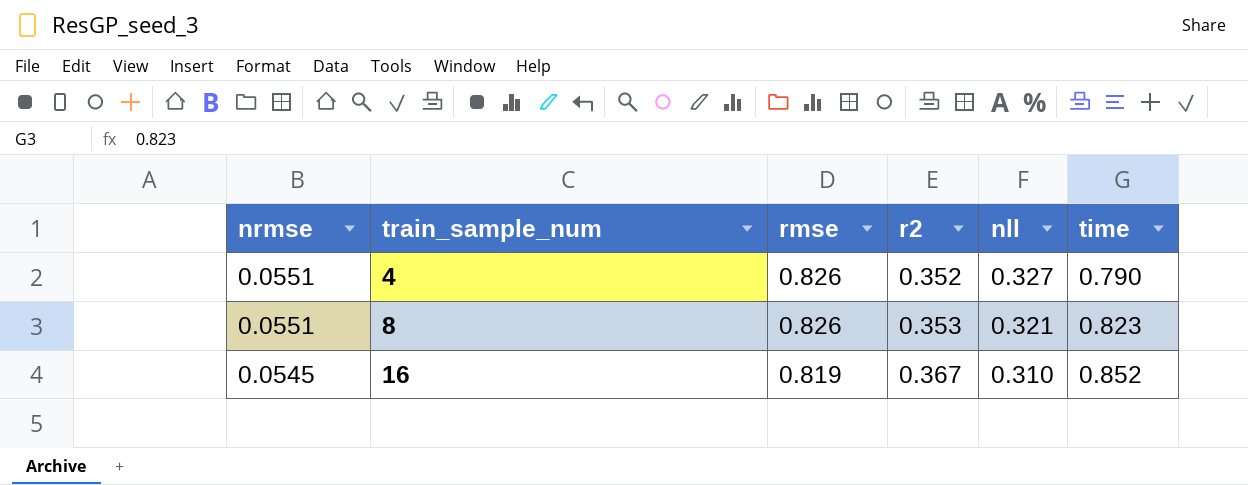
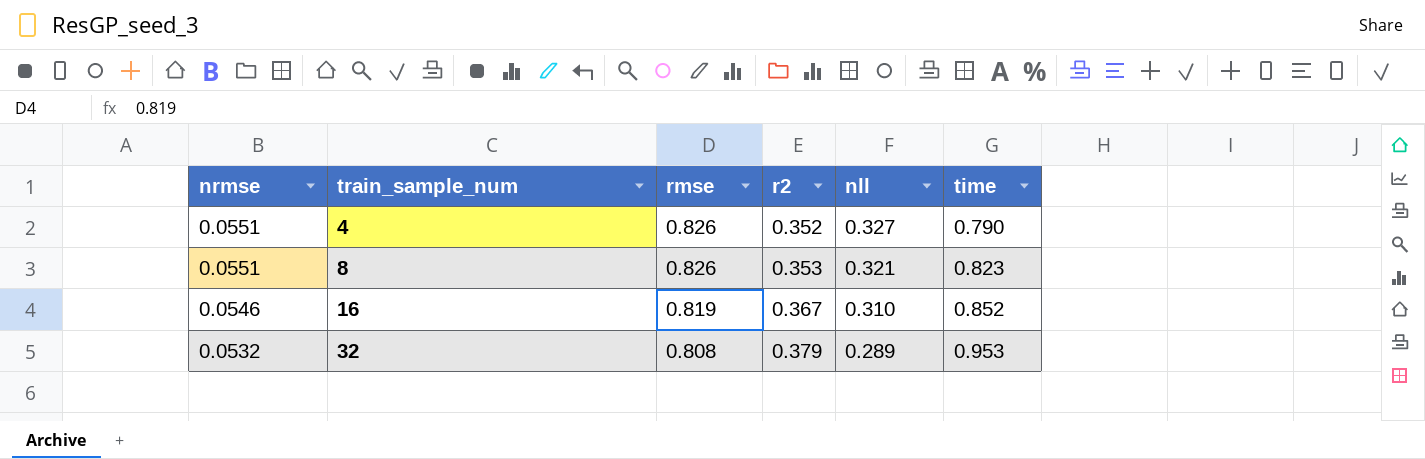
16 | nrmse: 0.0545 -> 0.0546
row 32: none -> 0.0532 | 0.808 | 0.379 | 0.289 | 0.953

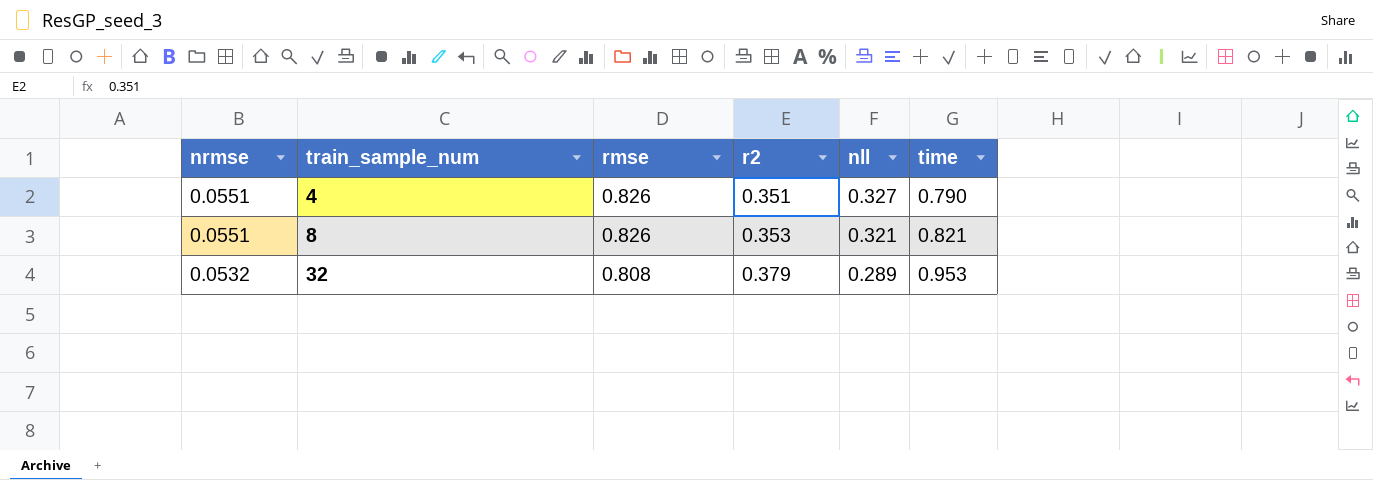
row 16: 0.0546 | 0.819 | 0.367 | 0.310 | 0.852 -> none
4 | r2: 0.352 -> 0.351
8 | time: 0.823 -> 0.821

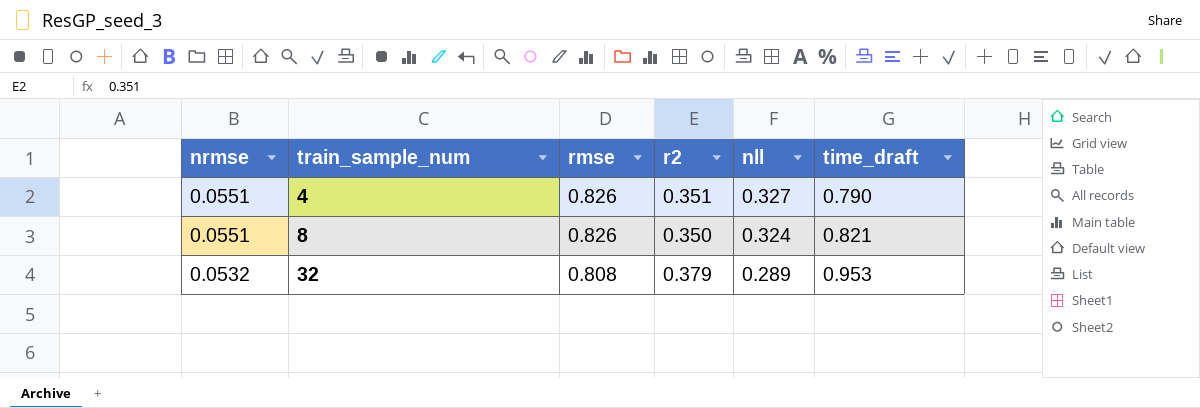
column name: time -> time_draft
8 | r2: 0.353 -> 0.350
8 | nll: 0.321 -> 0.324

